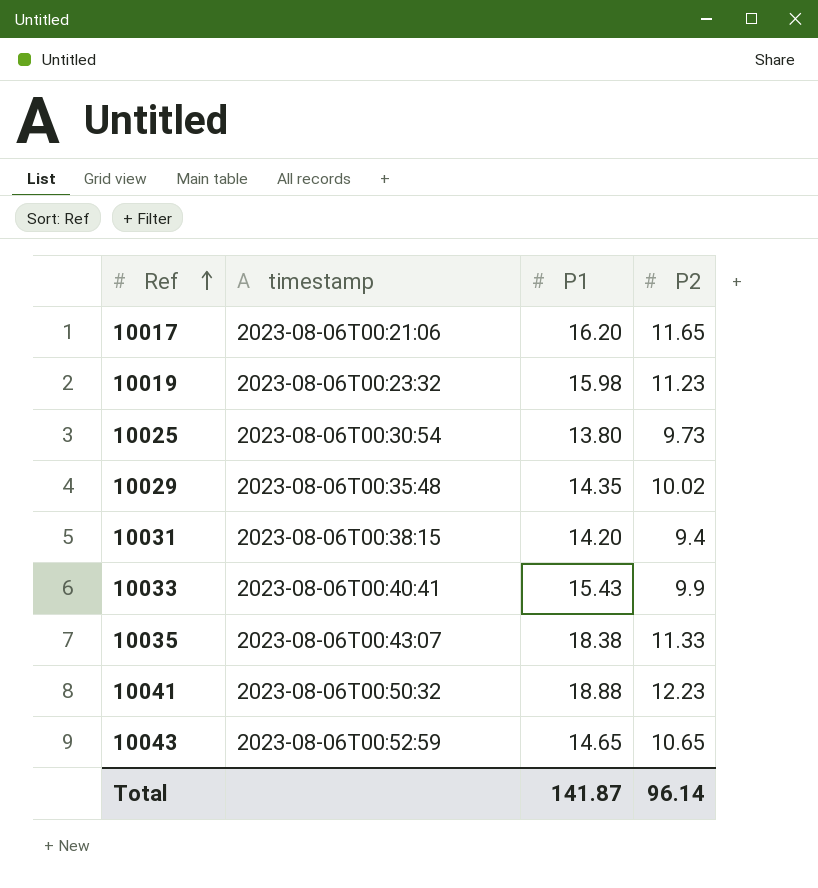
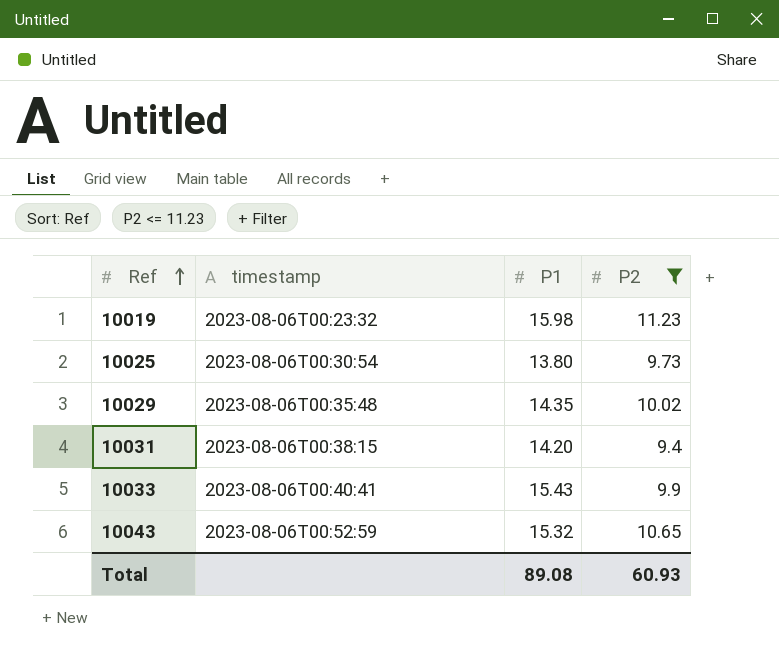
filter: none -> P2 <= 11.23
10043 | P1: 14.65 -> 15.32
Total | P1: 141.87 -> 89.08
Total | P2: 96.14 -> 60.93

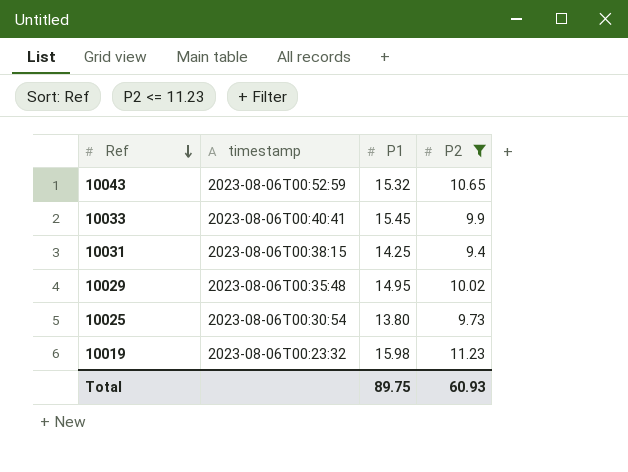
row order: Ref ascending -> Ref descending
10033 | P1: 15.43 -> 15.45
10031 | P1: 14.20 -> 14.25
10029 | P1: 14.35 -> 14.95
Total | P1: 89.08 -> 89.75

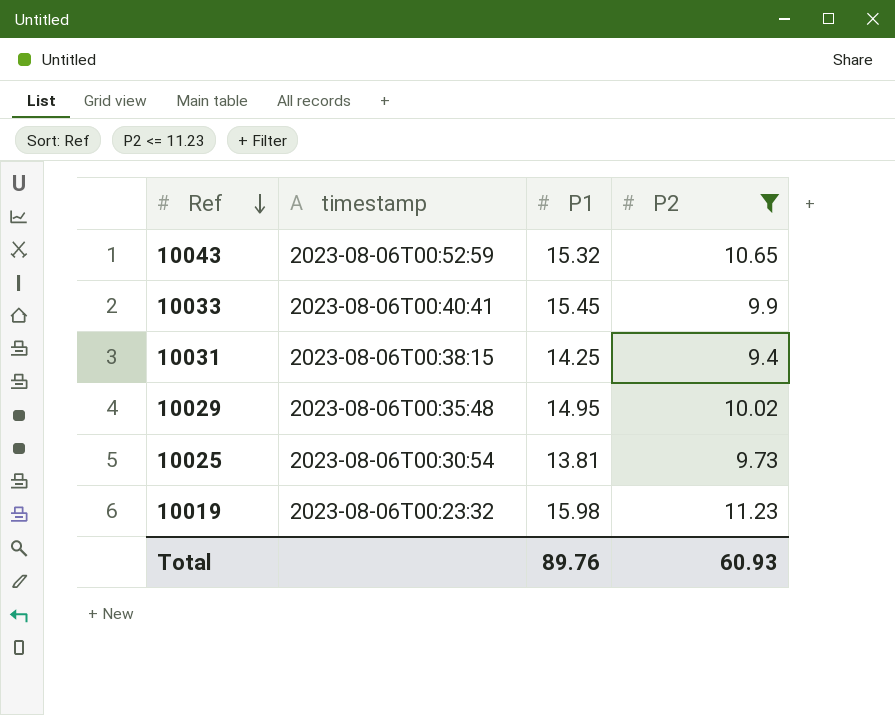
10025 | P1: 13.80 -> 13.81
Total | P1: 89.75 -> 89.76

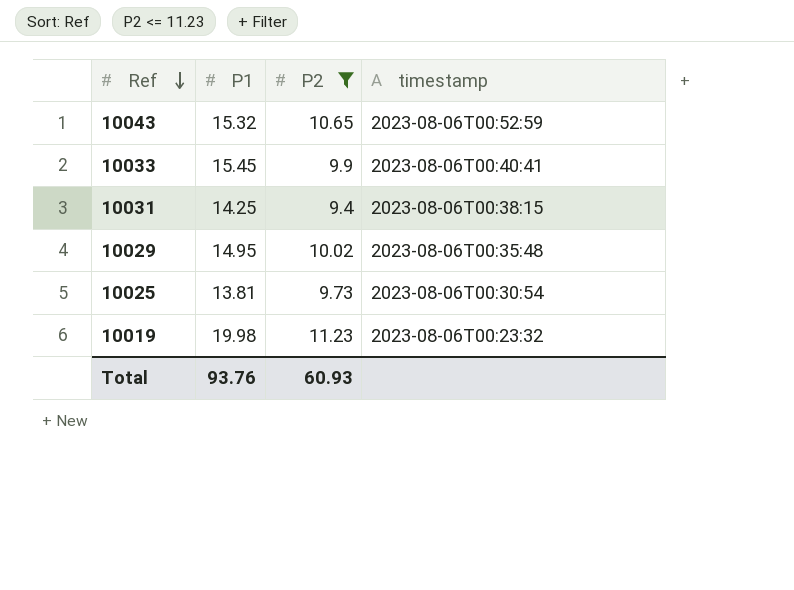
column timestamp | position: 2 -> 4
10019 | P1: 15.98 -> 19.98
Total | P1: 89.76 -> 93.76

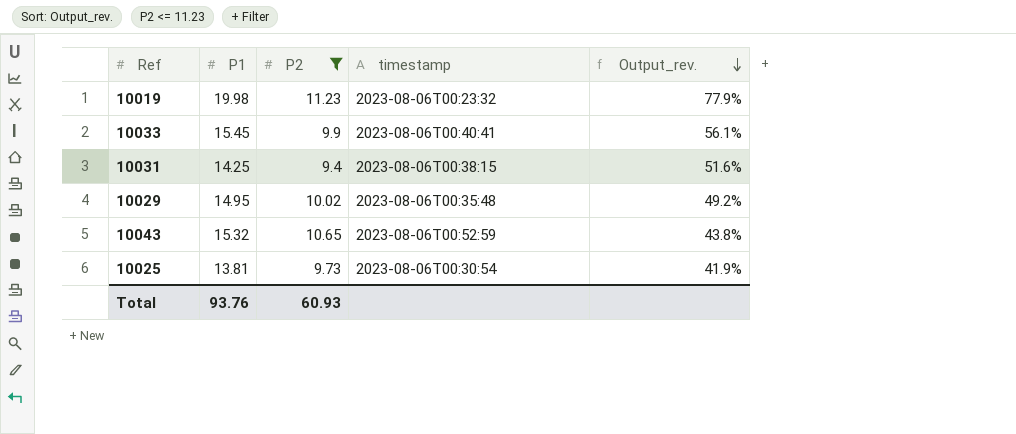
row order: Ref descending -> Output_rev. descending
column Output_rev. | formula: none -> ([P1] - [P2]) / [P2]

